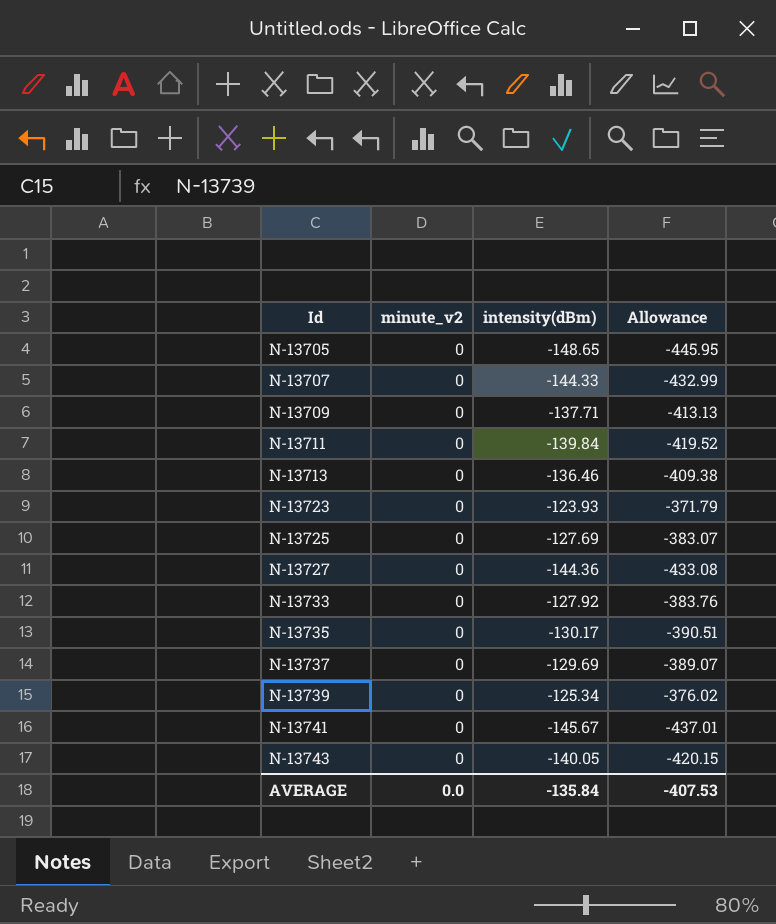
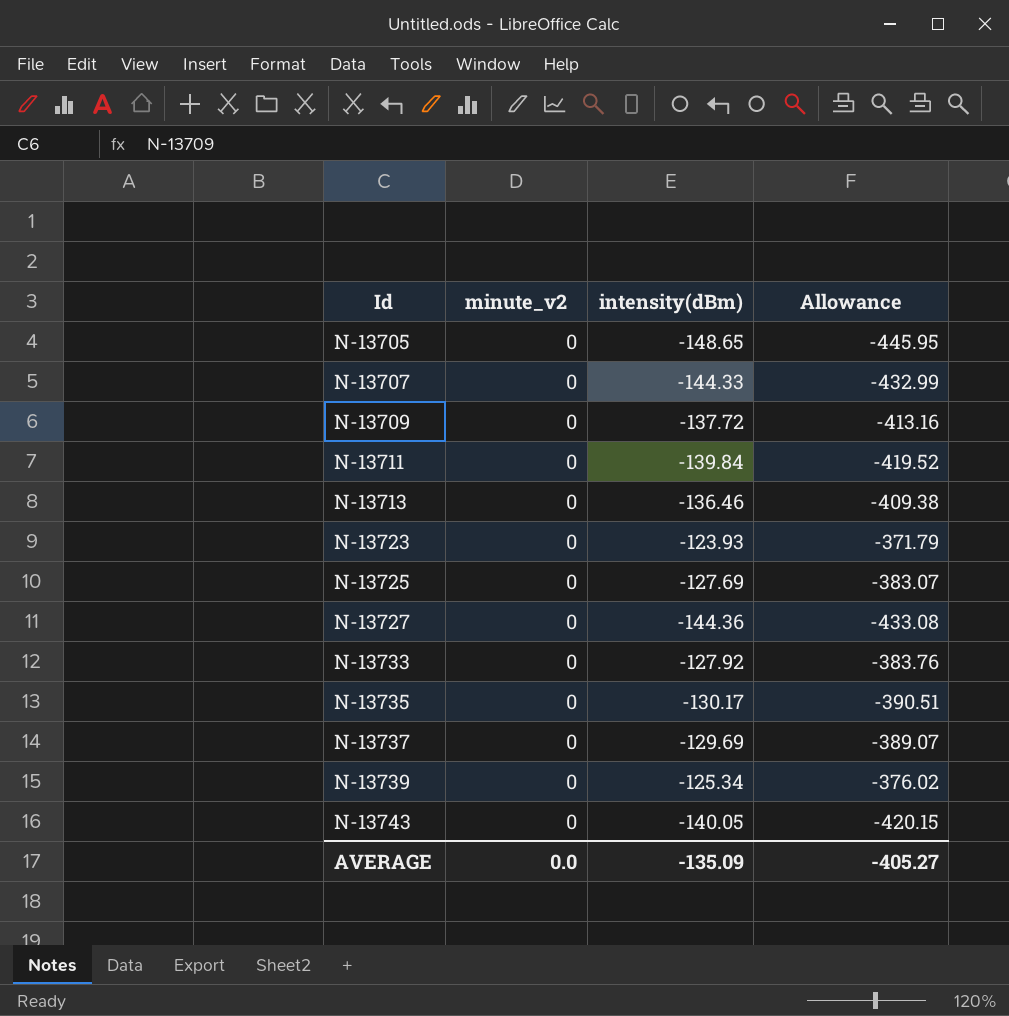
row N-13741: 0 | -145.67 | -437.01 -> none
N-13709 | intensity(dBm): -137.71 -> -137.72
N-13709 | Allowance: -413.13 -> -413.16
AVERAGE | intensity(dBm): -135.84 -> -135.09
AVERAGE | Allowance: -407.53 -> -405.27

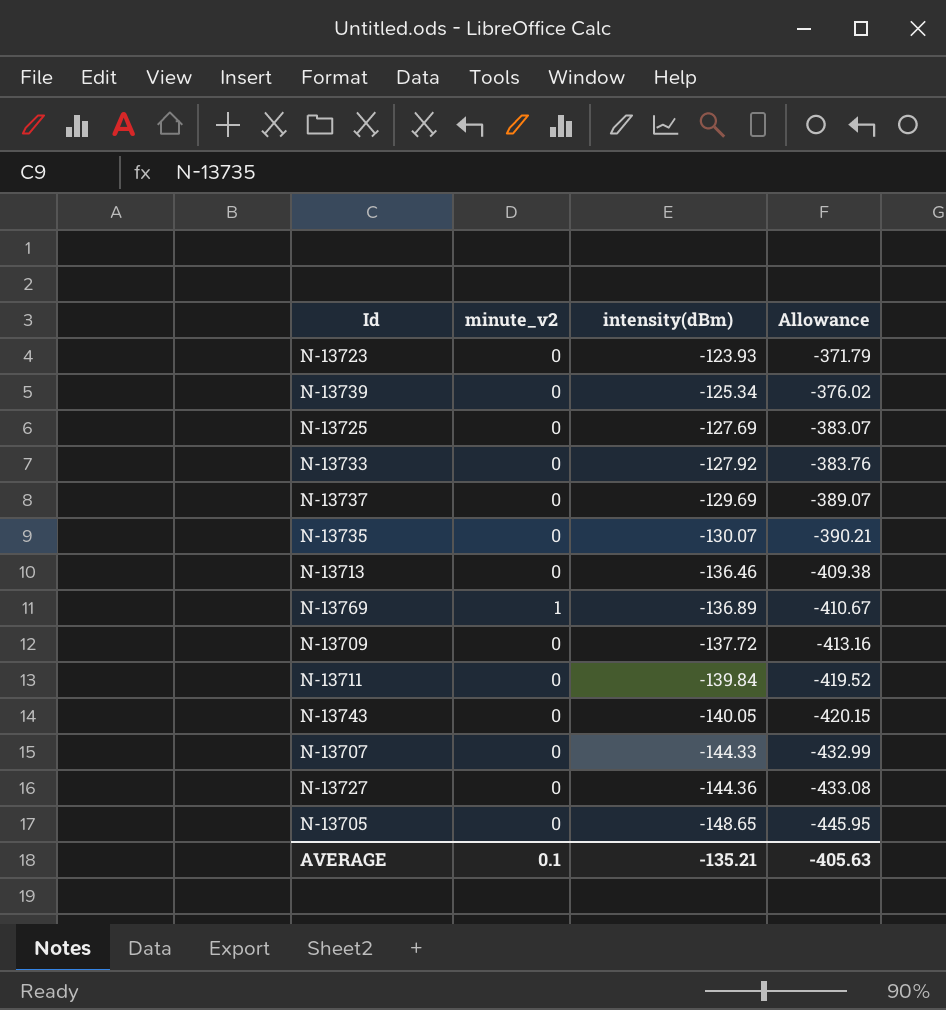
row order: Id ascending -> intensity(dBm) descending
N-13735 | intensity(dBm): -130.17 -> -130.07
N-13735 | Allowance: -390.51 -> -390.21
row N-13769: none -> 1 | -136.89 | -410.67
AVERAGE | minute_v2: 0.0 -> 0.1
AVERAGE | intensity(dBm): -135.09 -> -135.21
AVERAGE | Allowance: -405.27 -> -405.63

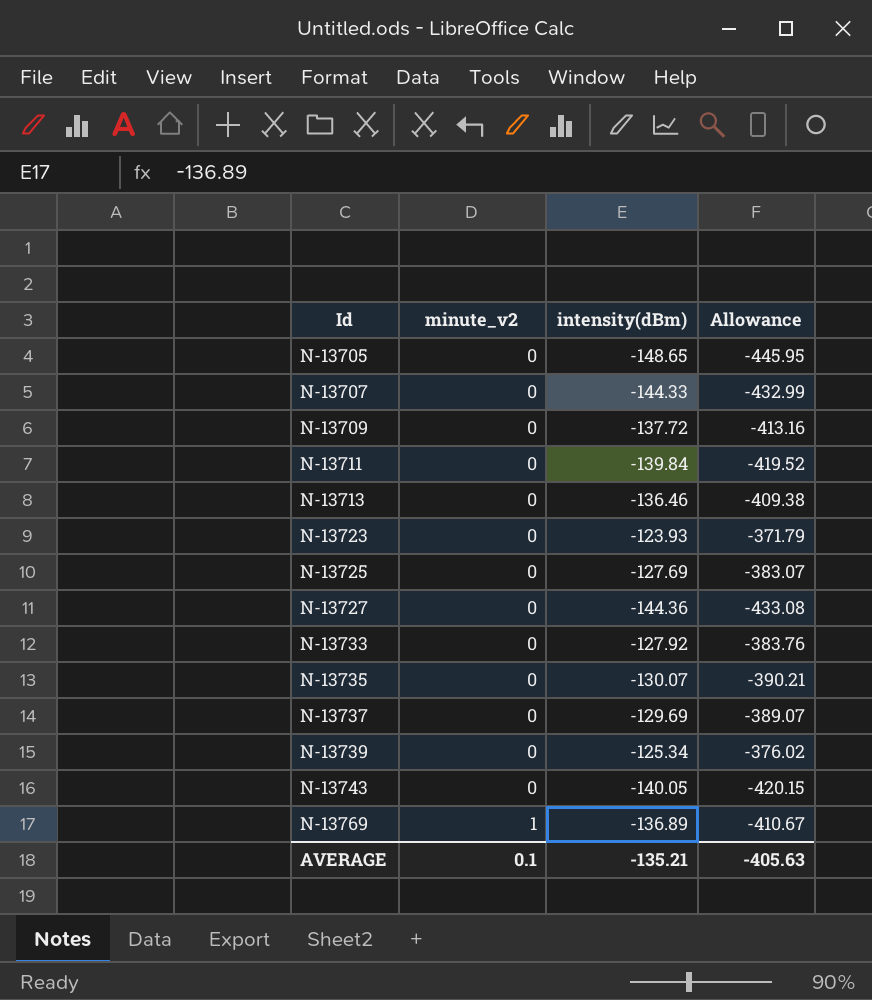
row order: intensity(dBm) descending -> Id ascending

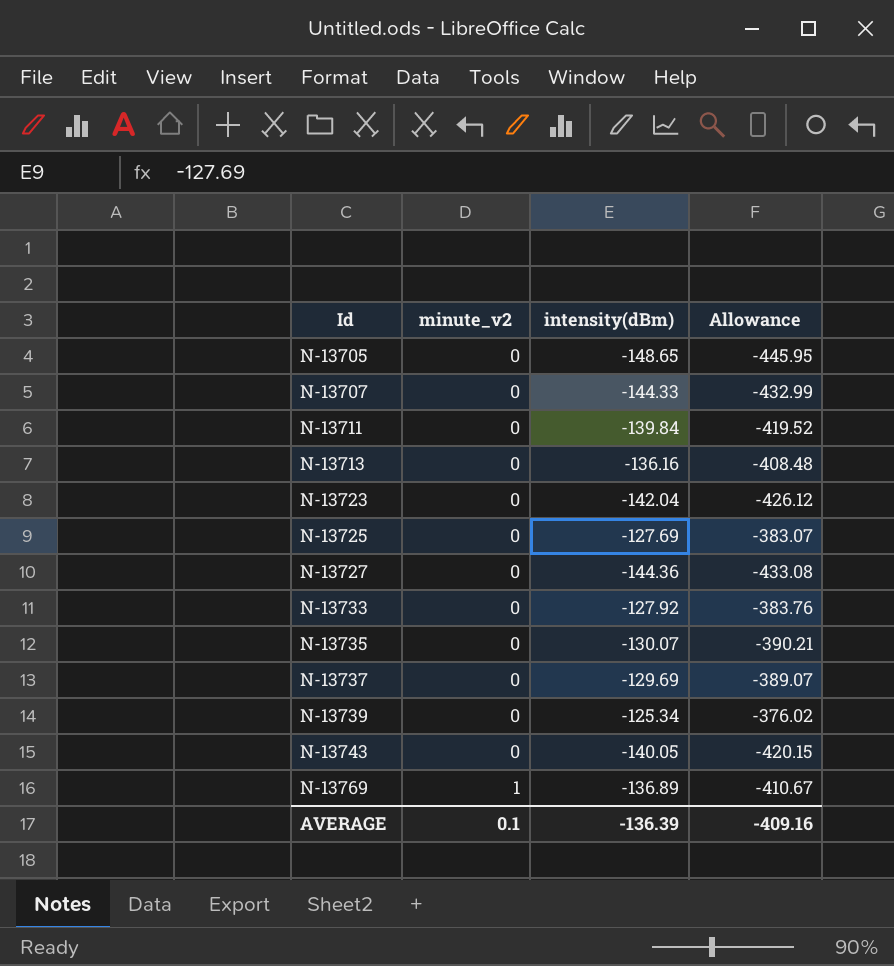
row N-13709: 0 | -137.72 | -413.16 -> none
N-13713 | intensity(dBm): -136.46 -> -136.16
N-13713 | Allowance: -409.38 -> -408.48
N-13723 | intensity(dBm): -123.93 -> -142.04
N-13723 | Allowance: -371.79 -> -426.12
AVERAGE | intensity(dBm): -135.21 -> -136.39
AVERAGE | Allowance: -405.63 -> -409.16

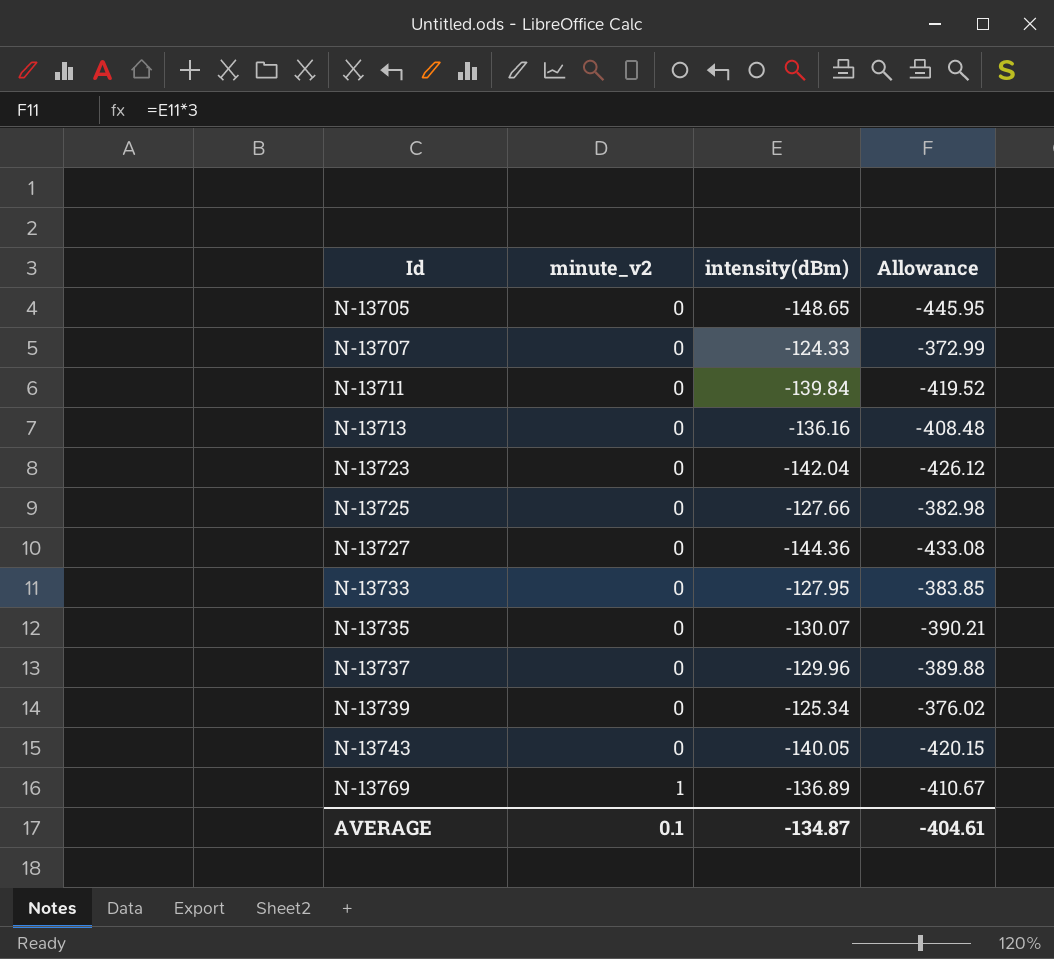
N-13707 | intensity(dBm): -144.33 -> -124.33
N-13707 | Allowance: -432.99 -> -372.99
N-13725 | intensity(dBm): -127.69 -> -127.66
N-13725 | Allowance: -383.07 -> -382.98
N-13733 | intensity(dBm): -127.92 -> -127.95
N-13733 | Allowance: -383.76 -> -383.85
N-13737 | intensity(dBm): -129.69 -> -129.96
N-13737 | Allowance: -389.07 -> -389.88
AVERAGE | intensity(dBm): -136.39 -> -134.87
AVERAGE | Allowance: -409.16 -> -404.61

